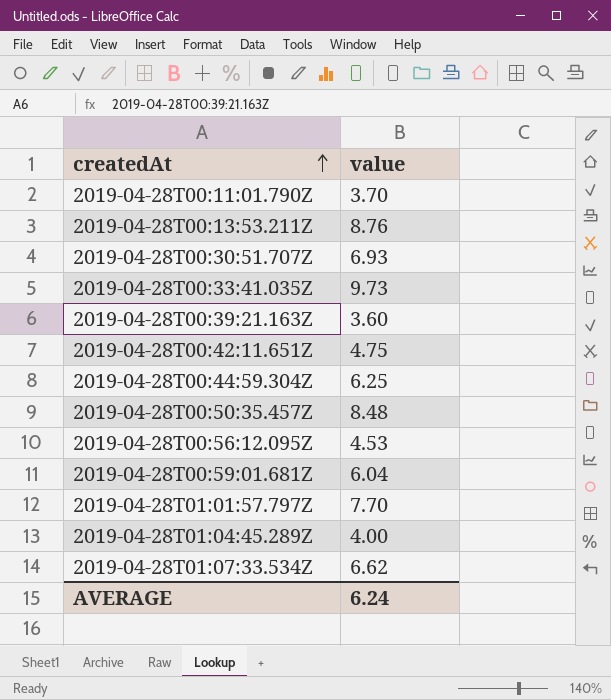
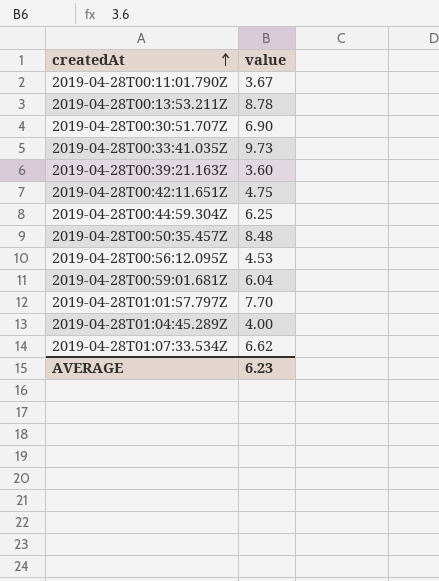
2019-04-28T00:11:01.790Z | value: 3.70 -> 3.67
2019-04-28T00:13:53.211Z | value: 8.76 -> 8.78
2019-04-28T00:30:51.707Z | value: 6.93 -> 6.90
AVERAGE | value: 6.24 -> 6.23

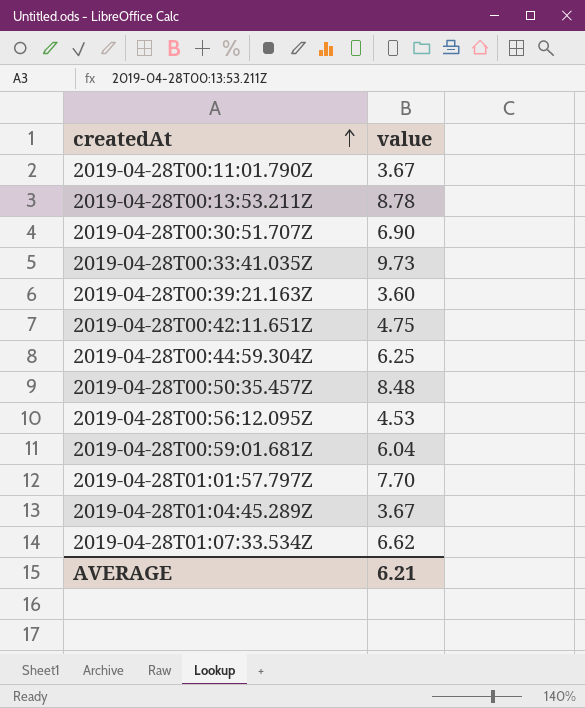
2019-04-28T01:04:45.289Z | value: 4.00 -> 3.67
AVERAGE | value: 6.23 -> 6.21

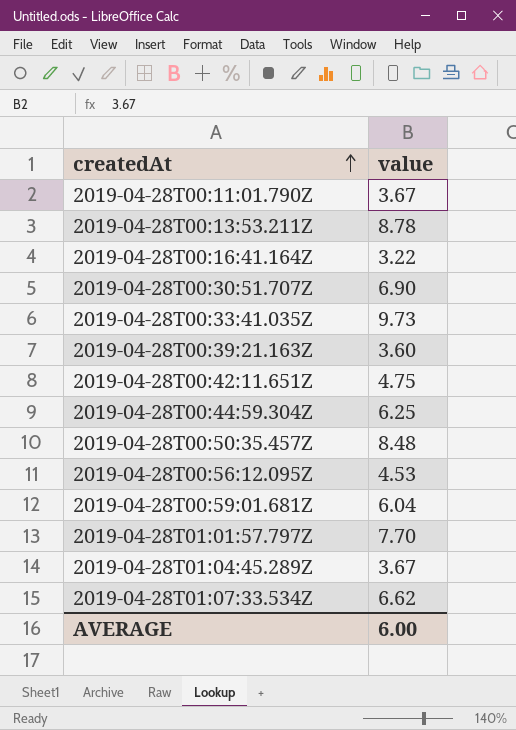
row 2019-04-28T00:16:41.164Z: none -> 3.22
AVERAGE | value: 6.21 -> 6.00

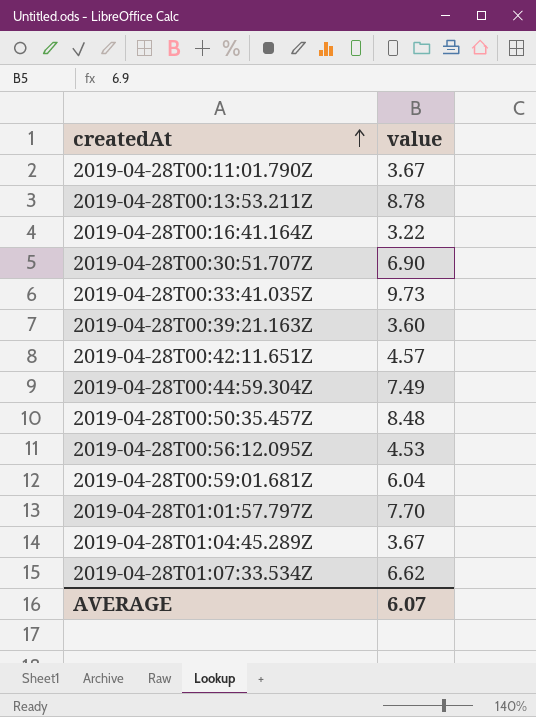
2019-04-28T00:42:11.651Z | value: 4.75 -> 4.57
2019-04-28T00:44:59.304Z | value: 6.25 -> 7.49
AVERAGE | value: 6.00 -> 6.07

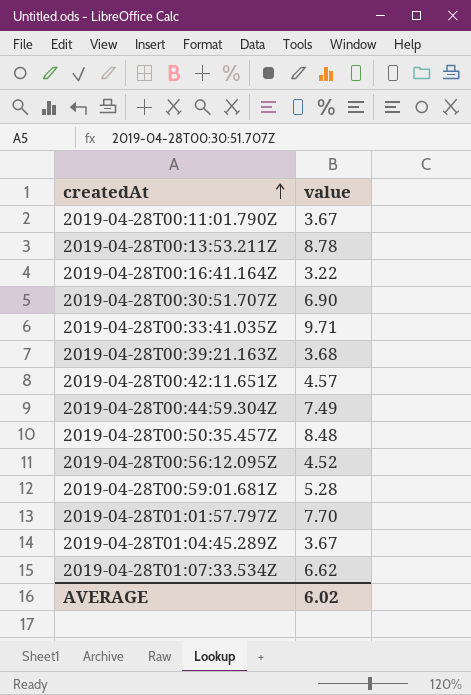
2019-04-28T00:33:41.035Z | value: 9.73 -> 9.71
2019-04-28T00:39:21.163Z | value: 3.60 -> 3.68
2019-04-28T00:56:12.095Z | value: 4.53 -> 4.52
2019-04-28T00:59:01.681Z | value: 6.04 -> 5.28
AVERAGE | value: 6.07 -> 6.02

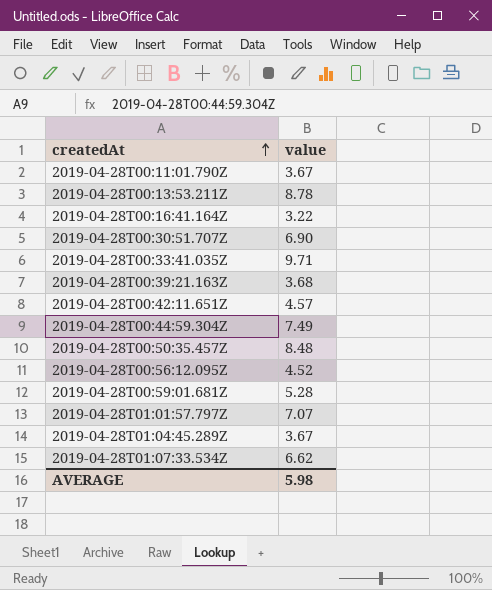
2019-04-28T01:01:57.797Z | value: 7.70 -> 7.07
AVERAGE | value: 6.02 -> 5.98

